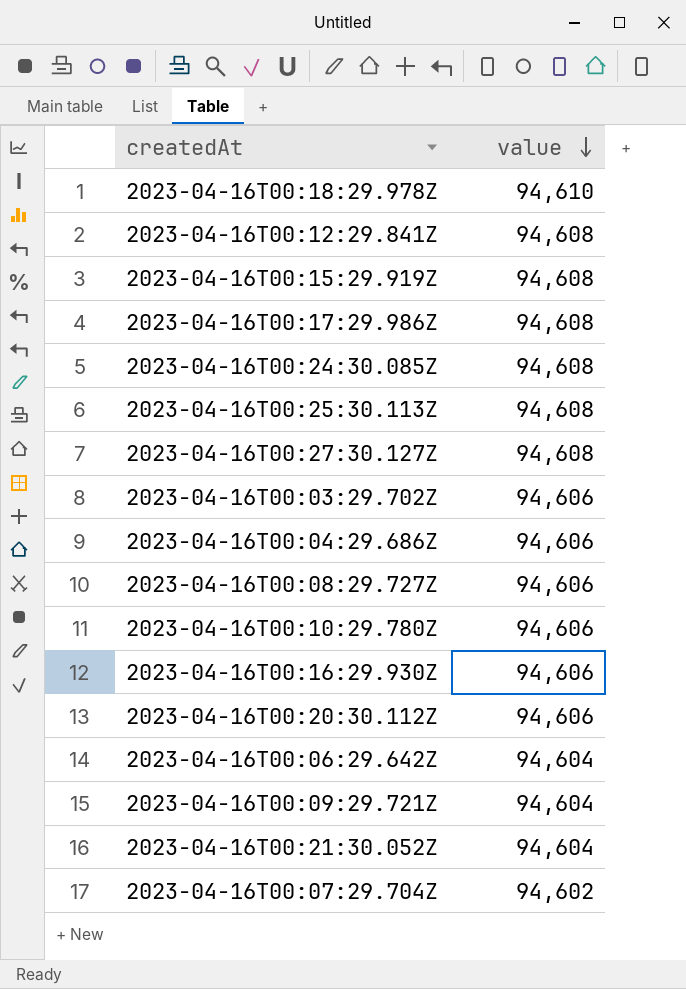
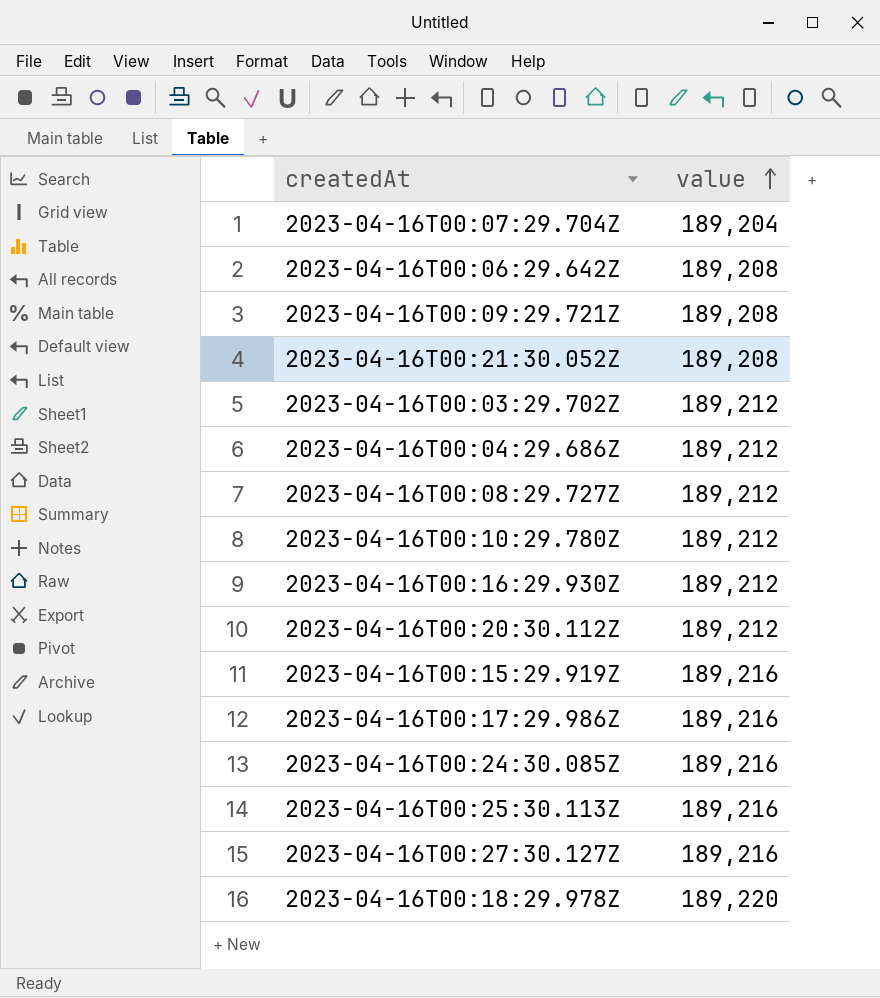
row order: value descending -> value ascending
row 2023-04-16T00:12:29.841Z: 94,608 -> none
2023-04-16T00:07:29.704Z | value: 94,602 -> 189,204
2023-04-16T00:06:29.642Z | value: 94,604 -> 189,208
2023-04-16T00:09:29.721Z | value: 94,604 -> 189,208
2023-04-16T00:21:30.052Z | value: 94,604 -> 189,208
2023-04-16T00:03:29.702Z | value: 94,606 -> 189,212
2023-04-16T00:04:29.686Z | value: 94,606 -> 189,212
2023-04-16T00:08:29.727Z | value: 94,606 -> 189,212
2023-04-16T00:10:29.780Z | value: 94,606 -> 189,212
2023-04-16T00:16:29.930Z | value: 94,606 -> 189,212
2023-04-16T00:20:30.112Z | value: 94,606 -> 189,212
2023-04-16T00:15:29.919Z | value: 94,608 -> 189,216
2023-04-16T00:17:29.986Z | value: 94,608 -> 189,216
2023-04-16T00:24:30.085Z | value: 94,608 -> 189,216
2023-04-16T00:25:30.113Z | value: 94,608 -> 189,216
2023-04-16T00:27:30.127Z | value: 94,608 -> 189,216
2023-04-16T00:18:29.978Z | value: 94,610 -> 189,220

